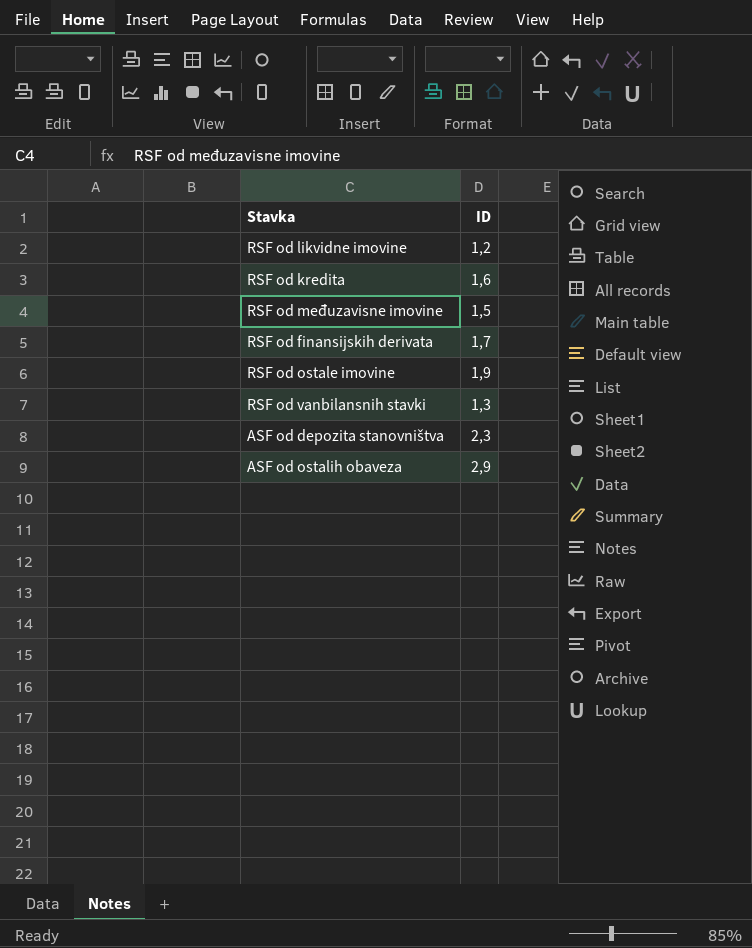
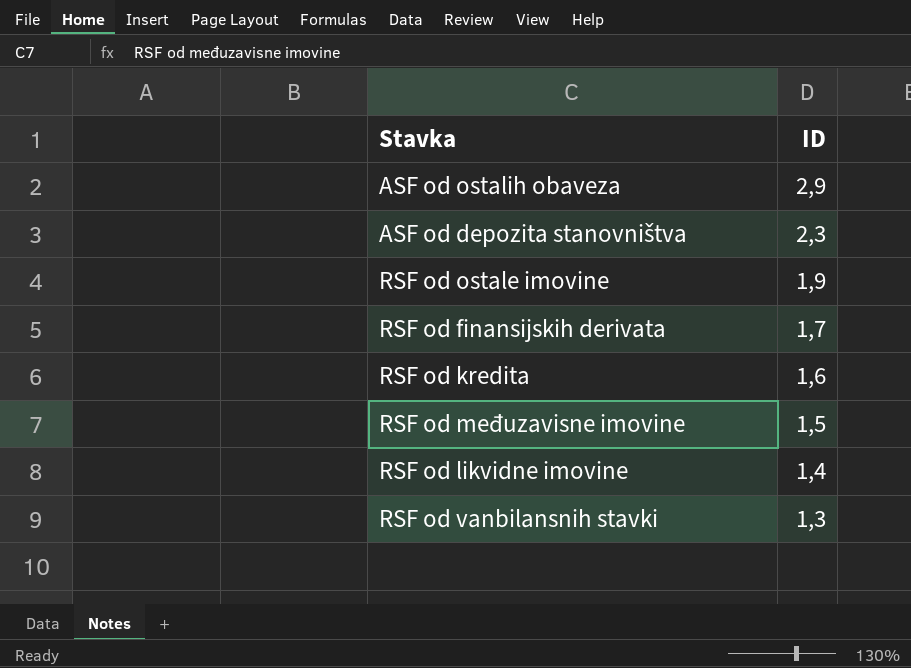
row order: none -> ID descending
RSF od likvidne imovine | ID: 1,2 -> 1,4

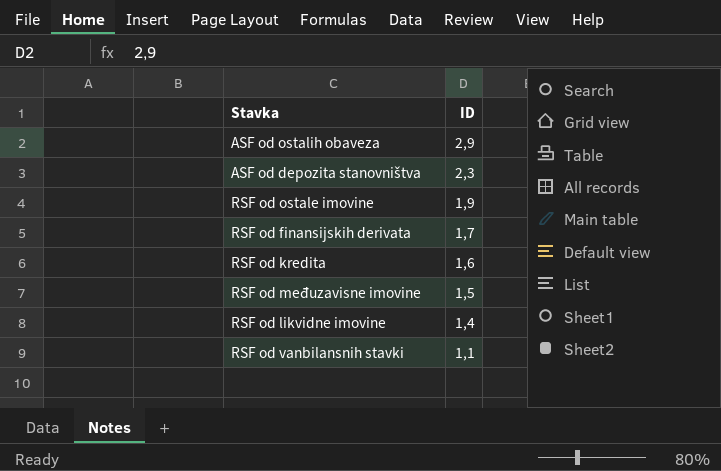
RSF od vanbilansnih stavki | ID: 1,3 -> 1,1

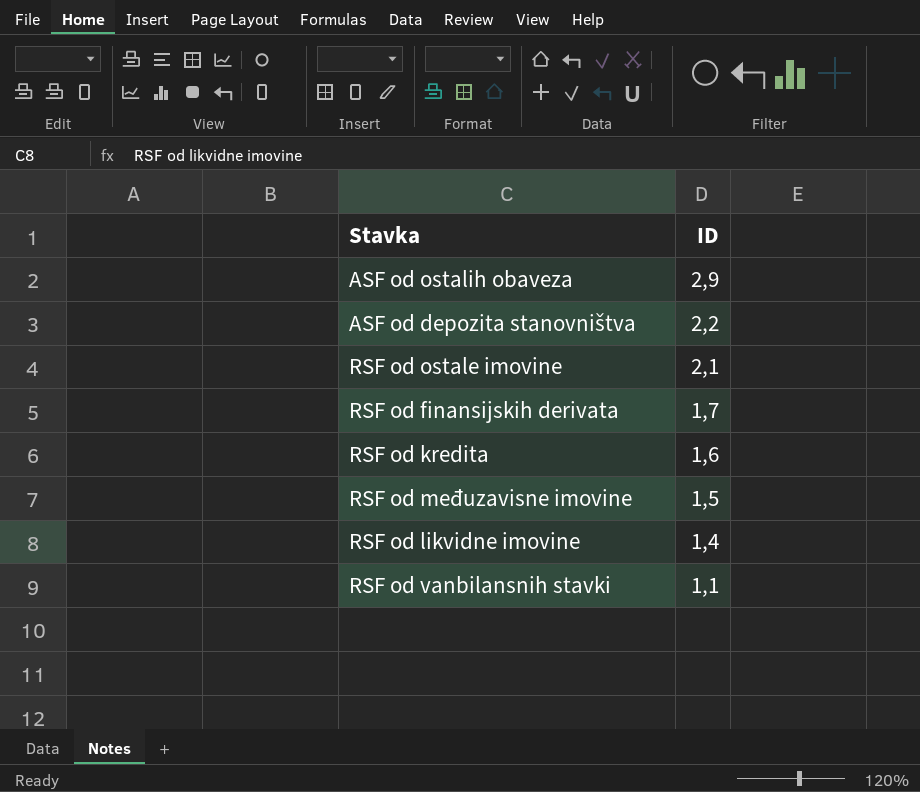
ASF od depozita stanovništva | ID: 2,3 -> 2,2
RSF od ostale imovine | ID: 1,9 -> 2,1

